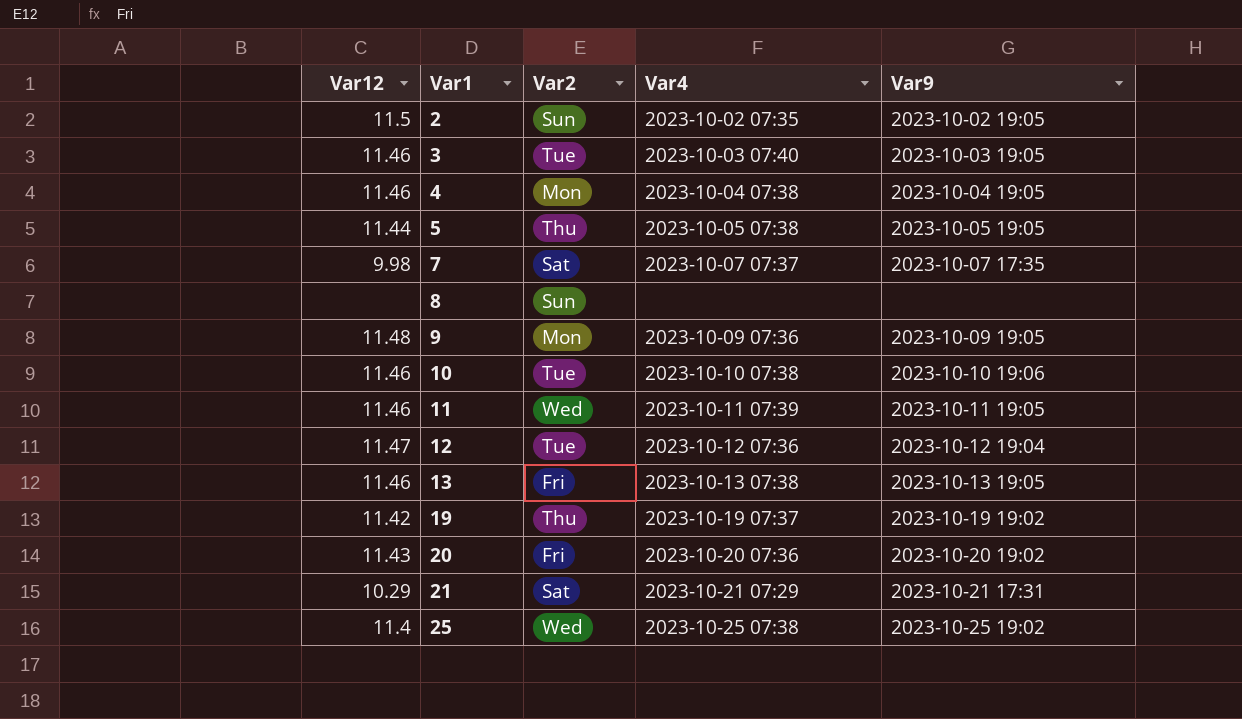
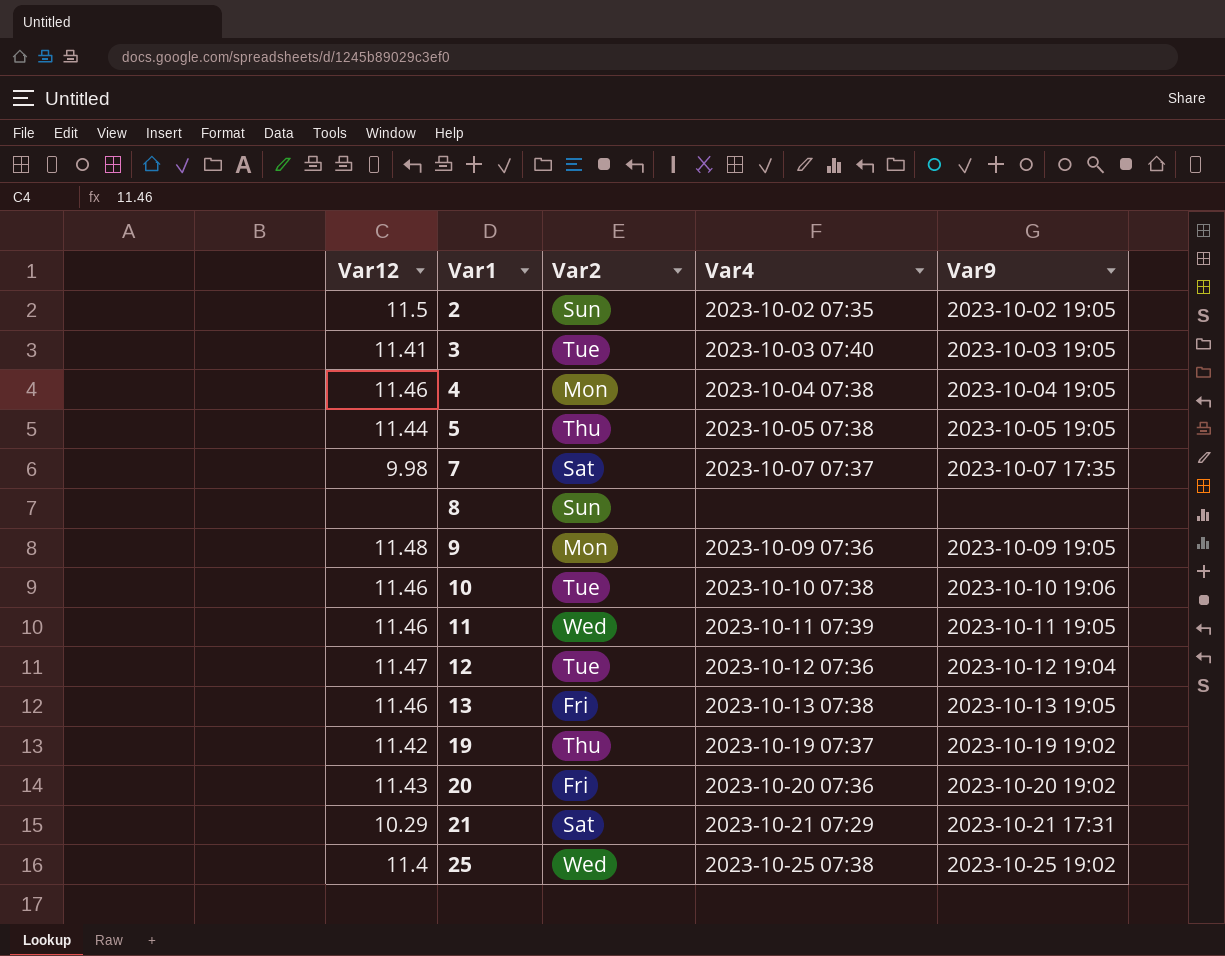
3 | Var12: 11.46 -> 11.41

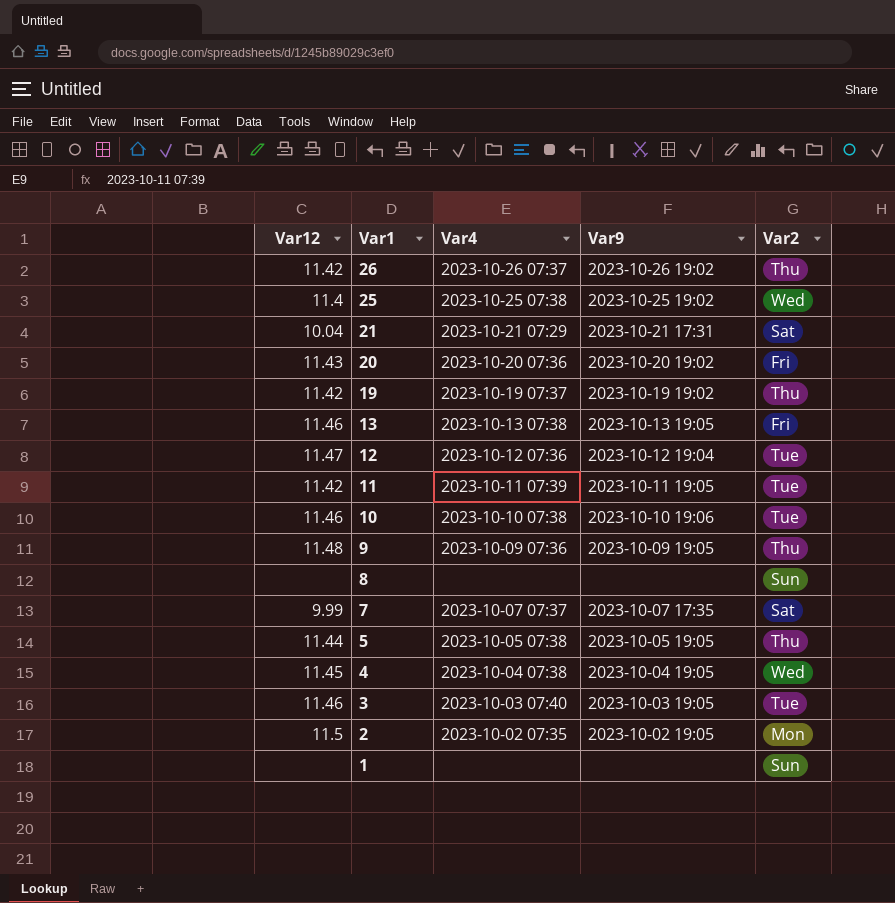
row order: Var1 ascending -> Var1 descending
column Var2 | position: 3 -> 5
row 26: none -> 11.42 | 2023-10-26 07:37 | 2023-10-26 19:02 | Thu
21 | Var12: 10.29 -> 10.04
11 | Var12: 11.46 -> 11.42
11 | Var2: Wed -> Tue
9 | Var2: Mon -> Thu
7 | Var12: 9.98 -> 9.99
4 | Var12: 11.46 -> 11.45
4 | Var2: Mon -> Wed
3 | Var12: 11.41 -> 11.46
2 | Var2: Sun -> Mon
row 1: none -> none | none | none | Sun

